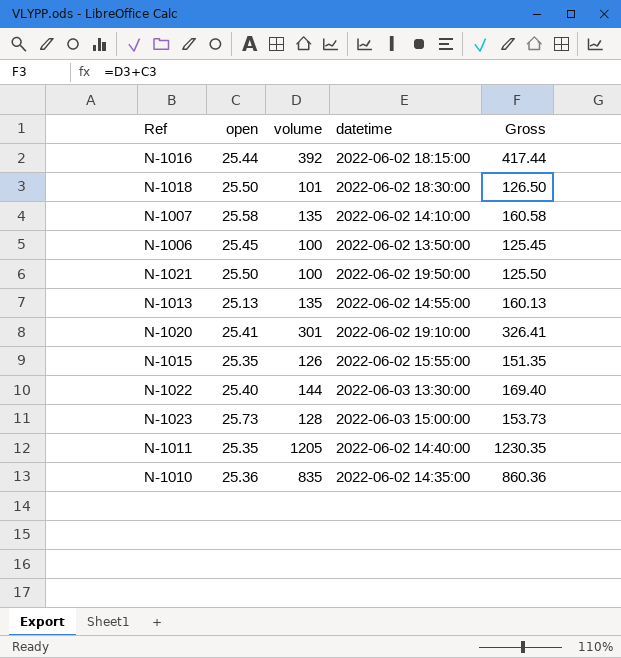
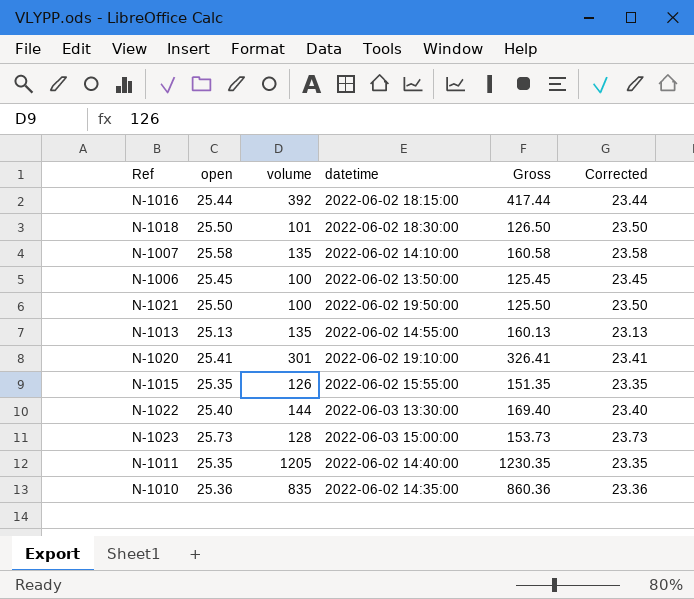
column Corrected | formula: none -> [open] - 2

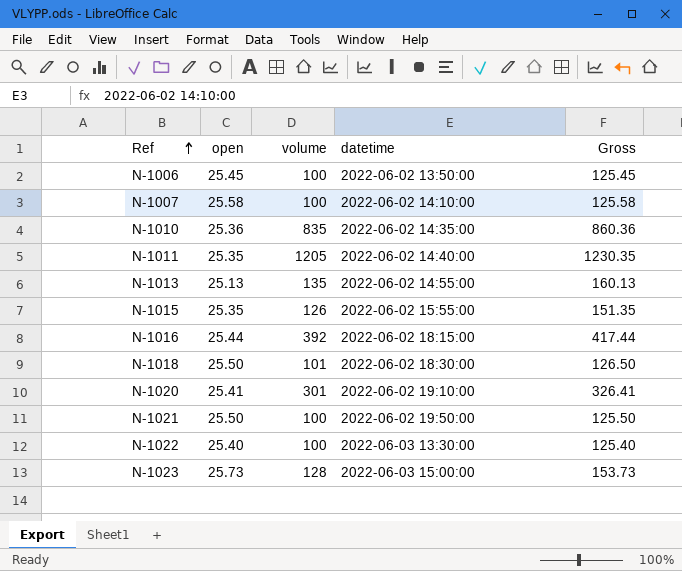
row order: none -> Ref ascending
column Corrected | formula: [open] - 2 -> none
N-1007 | volume: 135 -> 100
N-1007 | Gross: 160.58 -> 125.58
N-1022 | volume: 144 -> 100
N-1022 | Gross: 169.40 -> 125.40

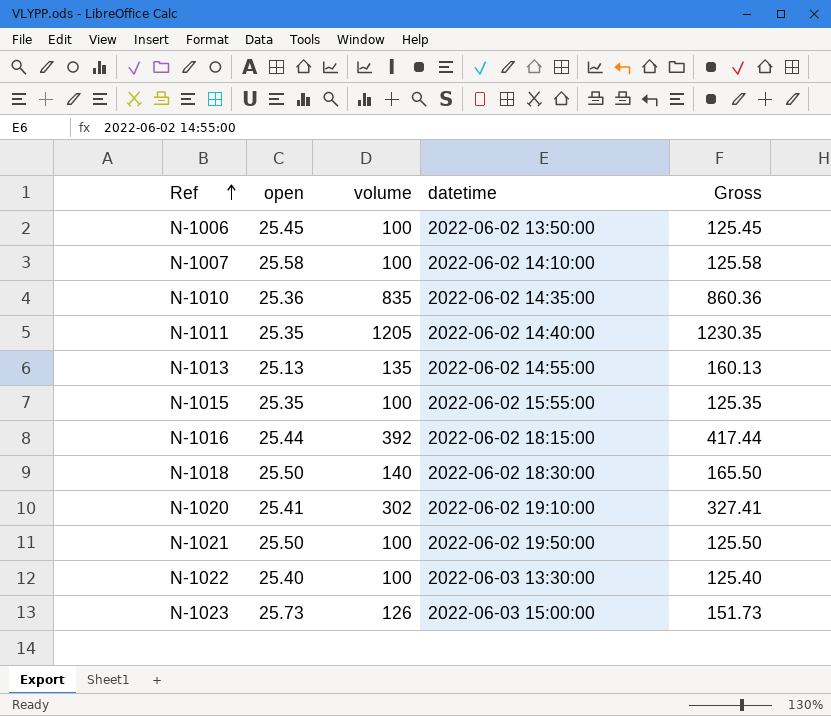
N-1015 | volume: 126 -> 100
N-1015 | Gross: 151.35 -> 125.35
N-1018 | volume: 101 -> 140
N-1018 | Gross: 126.50 -> 165.50
N-1020 | volume: 301 -> 302
N-1020 | Gross: 326.41 -> 327.41
N-1023 | volume: 128 -> 126
N-1023 | Gross: 153.73 -> 151.73

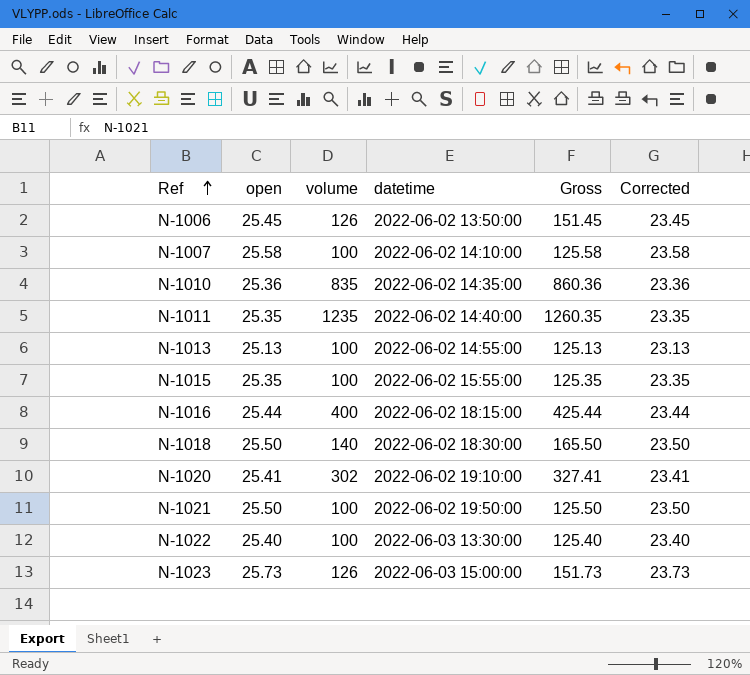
column Corrected | formula: none -> [open] - 2
N-1006 | volume: 100 -> 126
N-1006 | Gross: 125.45 -> 151.45
N-1011 | volume: 1205 -> 1235
N-1011 | Gross: 1230.35 -> 1260.35
N-1013 | volume: 135 -> 100
N-1013 | Gross: 160.13 -> 125.13
N-1016 | volume: 392 -> 400
N-1016 | Gross: 417.44 -> 425.44

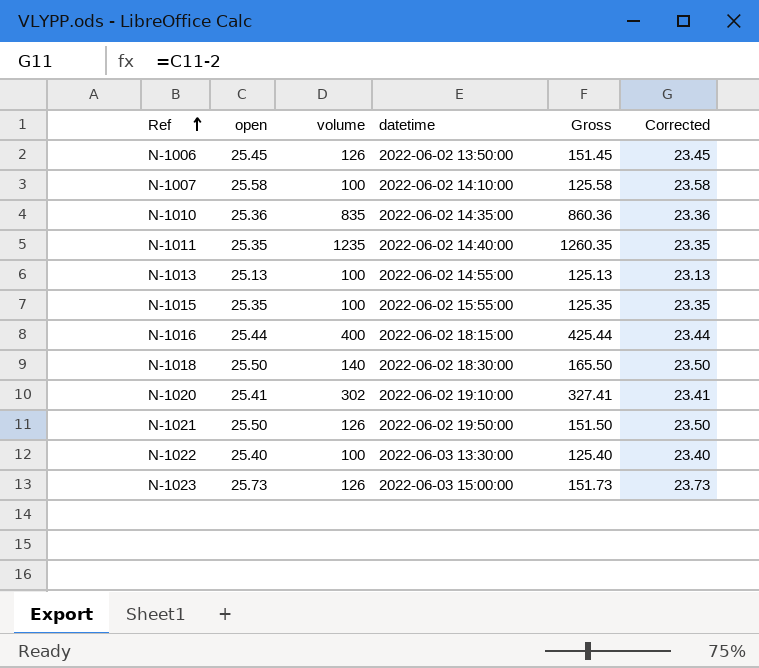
N-1021 | volume: 100 -> 126
N-1021 | Gross: 125.50 -> 151.50

